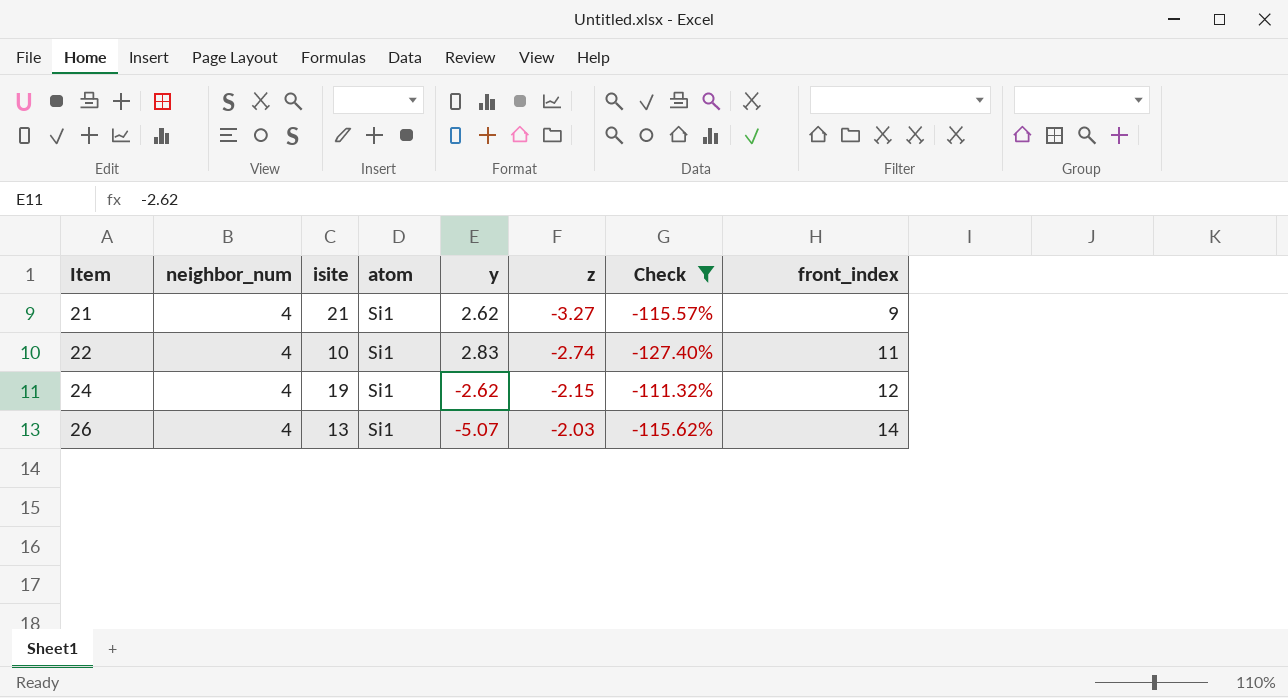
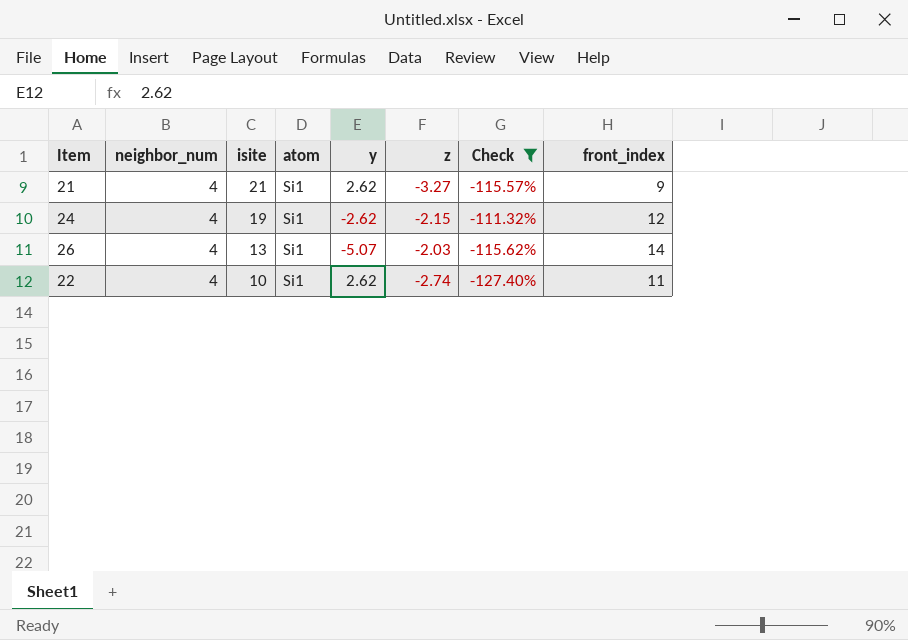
row order: Item ascending -> isite descending
22 | y: 2.83 -> 2.62

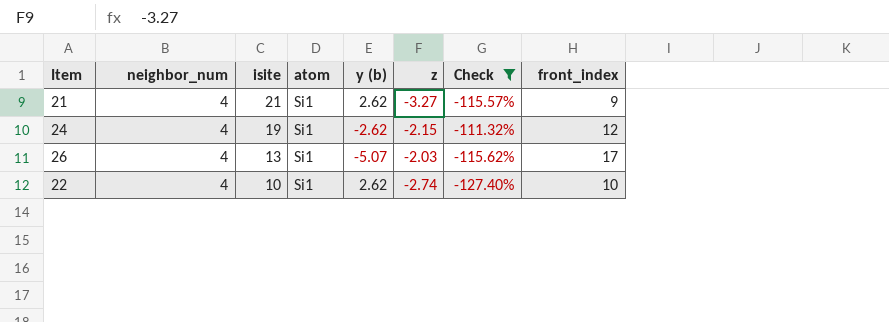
column name: y -> y (b)
26 | front_index: 14 -> 17
22 | front_index: 11 -> 10

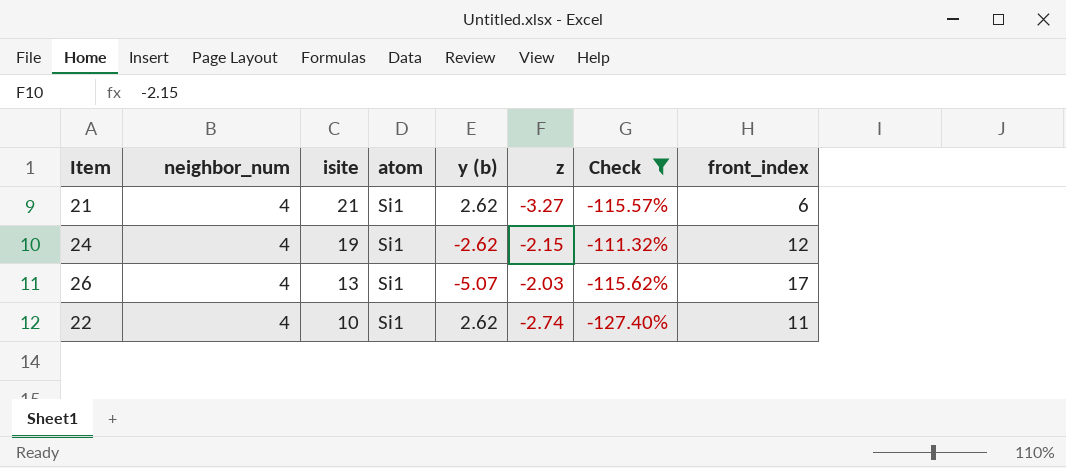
21 | front_index: 9 -> 6
22 | front_index: 10 -> 11

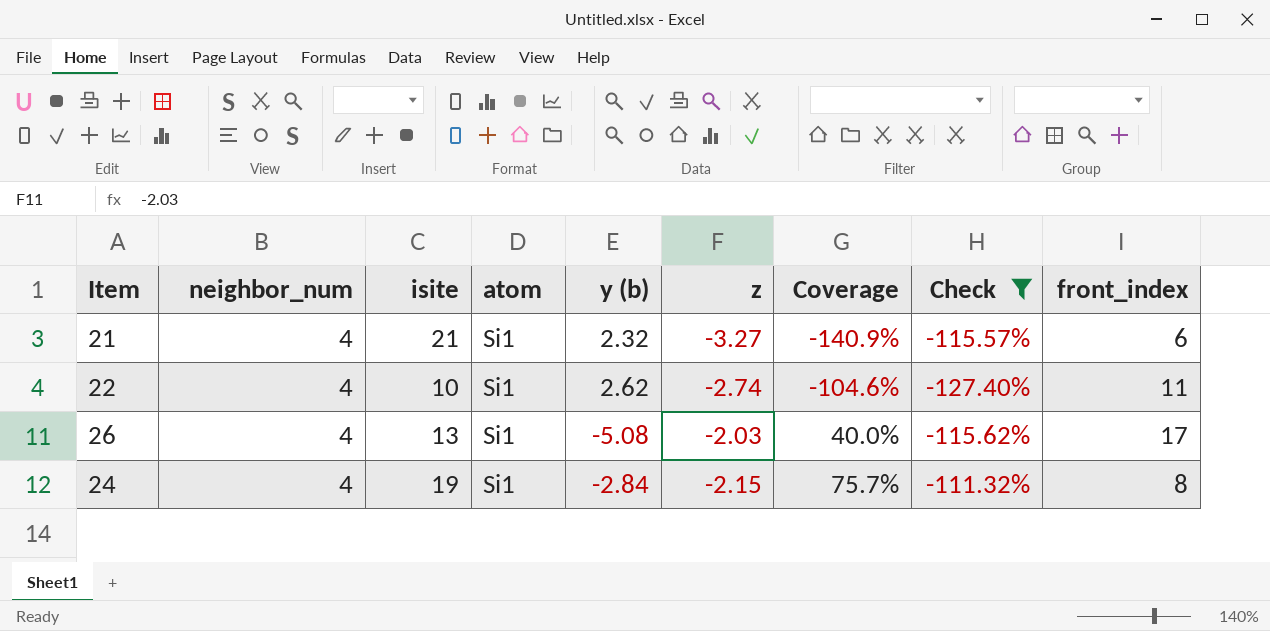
row order: isite descending -> Coverage ascending
column Coverage | formula: none -> [z] / [y (b)]
21 | y (b): 2.62 -> 2.32
26 | y (b): -5.07 -> -5.08
24 | y (b): -2.62 -> -2.84
24 | front_index: 12 -> 8

